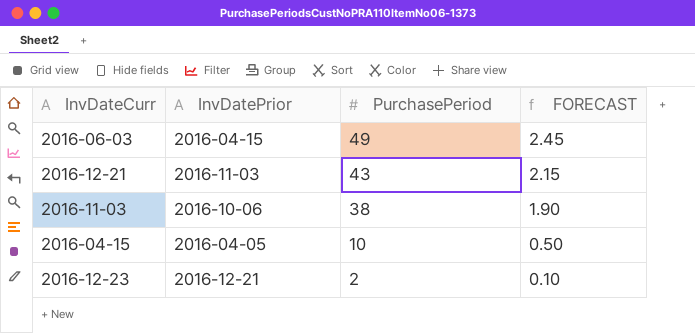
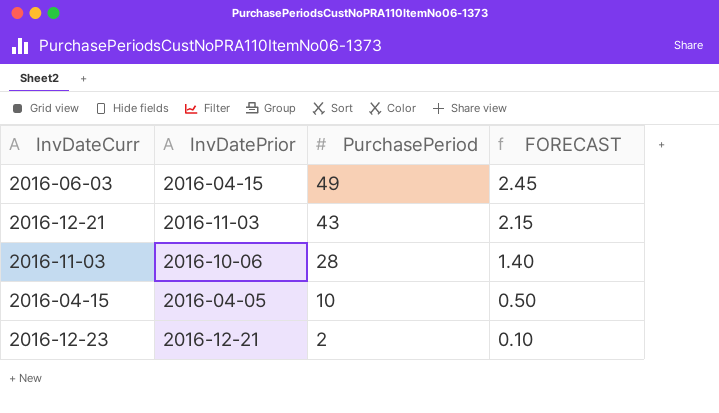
2016-11-03 | PurchasePeriod: 38 -> 28
2016-11-03 | FORECAST: 1.90 -> 1.40

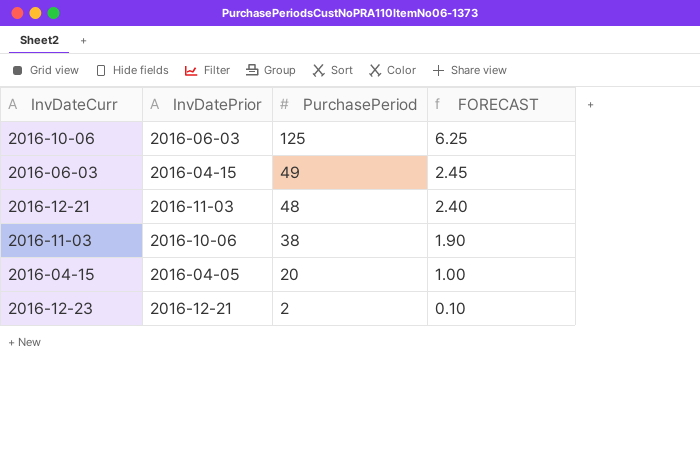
row 2016-10-06: none -> 2016-06-03 | 125 | 6.25
2016-12-21 | PurchasePeriod: 43 -> 48
2016-12-21 | FORECAST: 2.15 -> 2.40
2016-11-03 | PurchasePeriod: 28 -> 38
2016-11-03 | FORECAST: 1.40 -> 1.90
2016-04-15 | PurchasePeriod: 10 -> 20
2016-04-15 | FORECAST: 0.50 -> 1.00

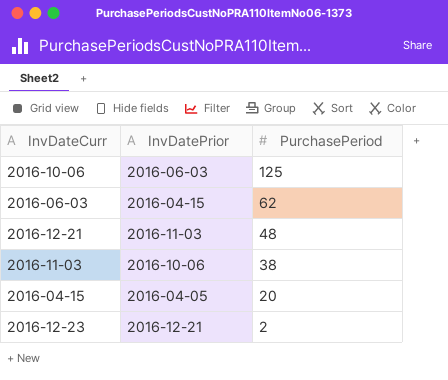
column FORECAST | formula: [PurchasePeriod] * 0.05 -> none
2016-06-03 | PurchasePeriod: 49 -> 62

